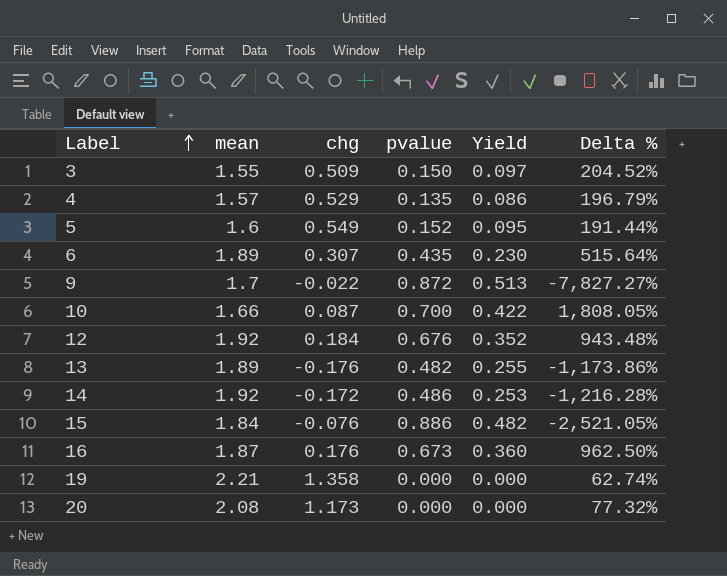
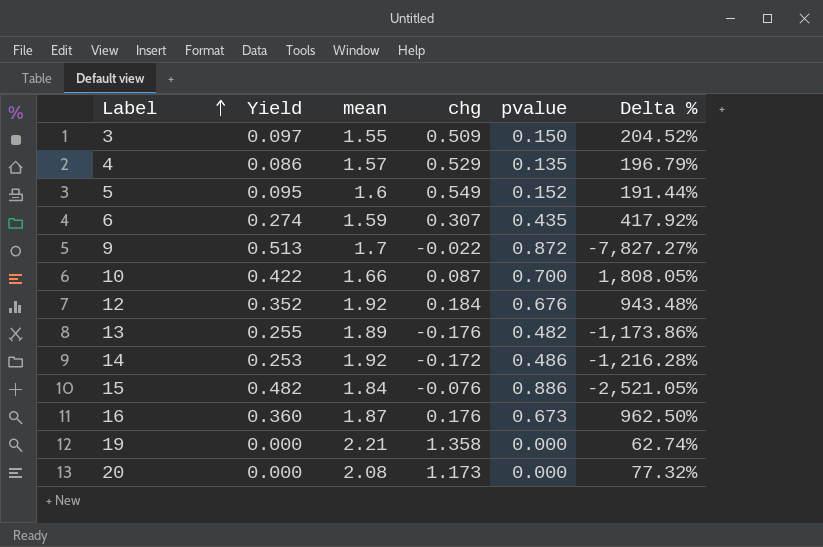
column Yield | position: 5 -> 2
6 | Yield: 0.230 -> 0.274
6 | mean: 1.89 -> 1.59
6 | Delta %: 515.64% -> 417.92%

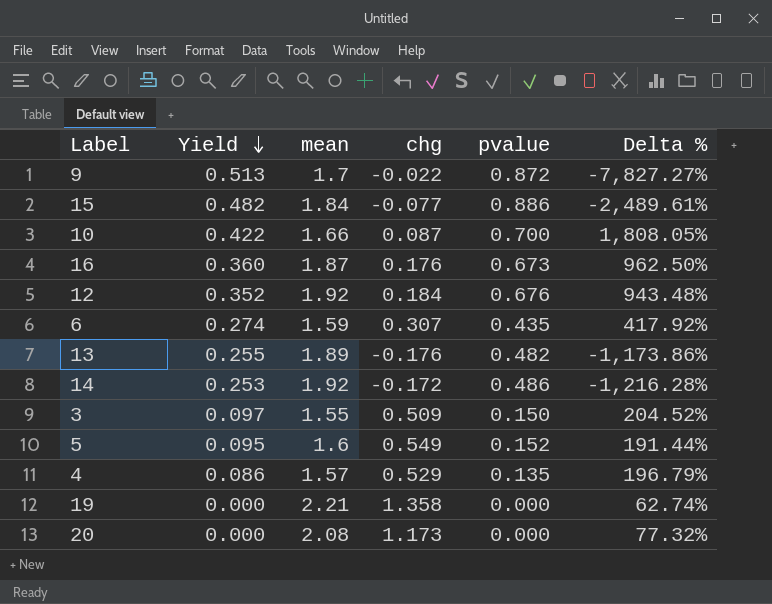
row order: Label ascending -> Yield descending
15 | chg: -0.076 -> -0.077
15 | Delta %: -2,521.05% -> -2,489.61%

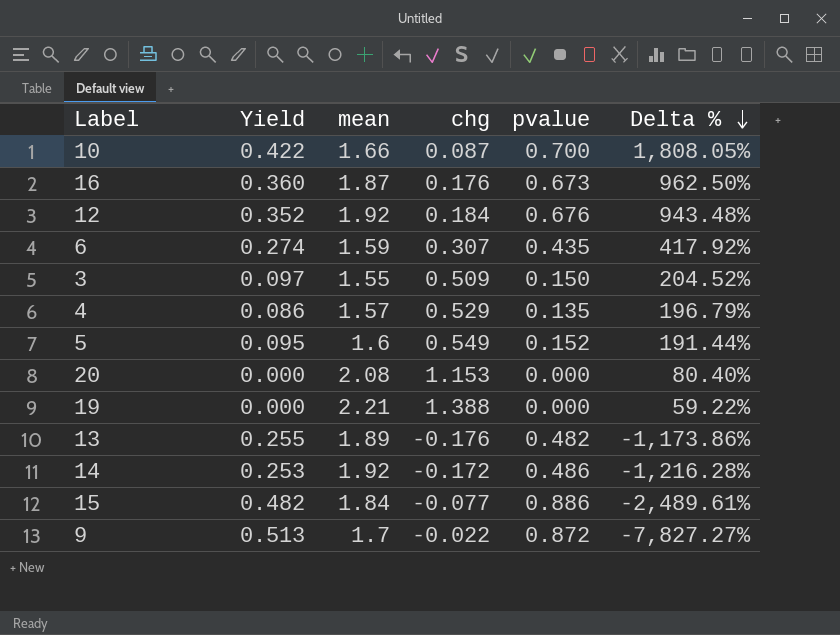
row order: Yield descending -> Delta % descending
20 | chg: 1.173 -> 1.153
20 | Delta %: 77.32% -> 80.40%
19 | chg: 1.358 -> 1.388
19 | Delta %: 62.74% -> 59.22%

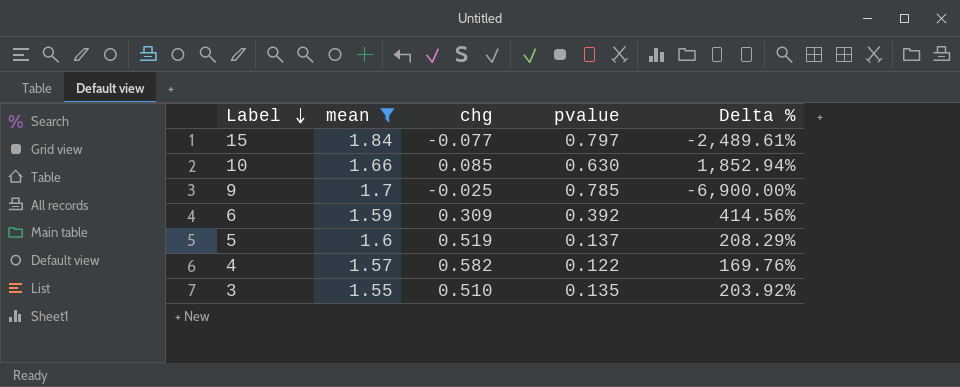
filter: none -> mean <= 1.84
row order: Delta % descending -> Label descending
column Yield | formula: [pvalue] / [mean] -> none
15 | pvalue: 0.886 -> 0.797
10 | chg: 0.087 -> 0.085
10 | pvalue: 0.700 -> 0.630
10 | Delta %: 1,808.05% -> 1,852.94%
9 | chg: -0.022 -> -0.025
9 | pvalue: 0.872 -> 0.785
9 | Delta %: -7,827.27% -> -6,900.00%
6 | chg: 0.307 -> 0.309
6 | pvalue: 0.435 -> 0.392
6 | Delta %: 417.92% -> 414.56%
5 | chg: 0.549 -> 0.519
5 | pvalue: 0.152 -> 0.137
5 | Delta %: 191.44% -> 208.29%
4 | chg: 0.529 -> 0.582
4 | pvalue: 0.135 -> 0.122
4 | Delta %: 196.79% -> 169.76%
3 | chg: 0.509 -> 0.510
3 | pvalue: 0.150 -> 0.135
3 | Delta %: 204.52% -> 203.92%

